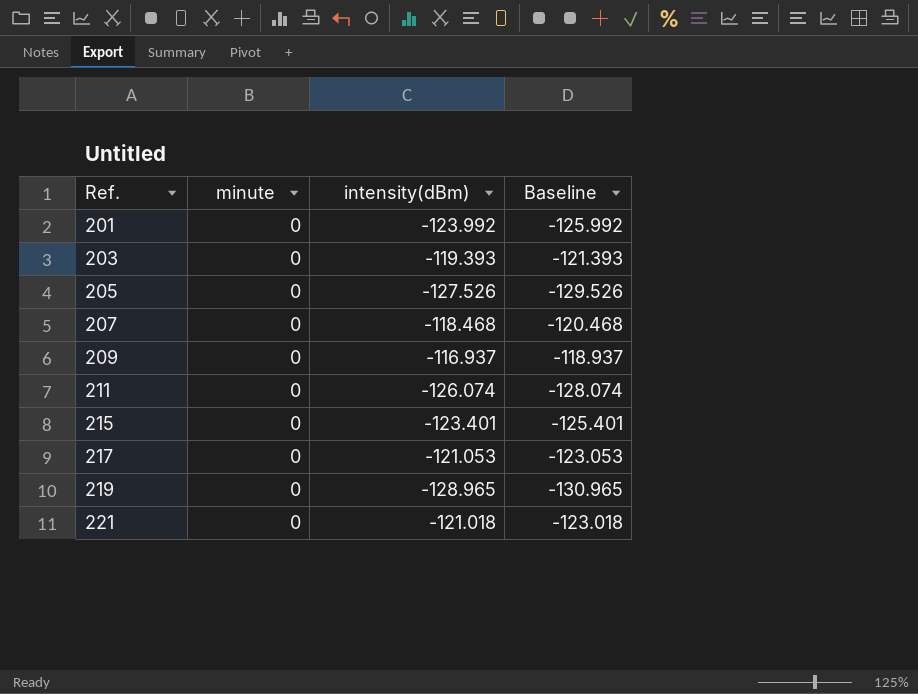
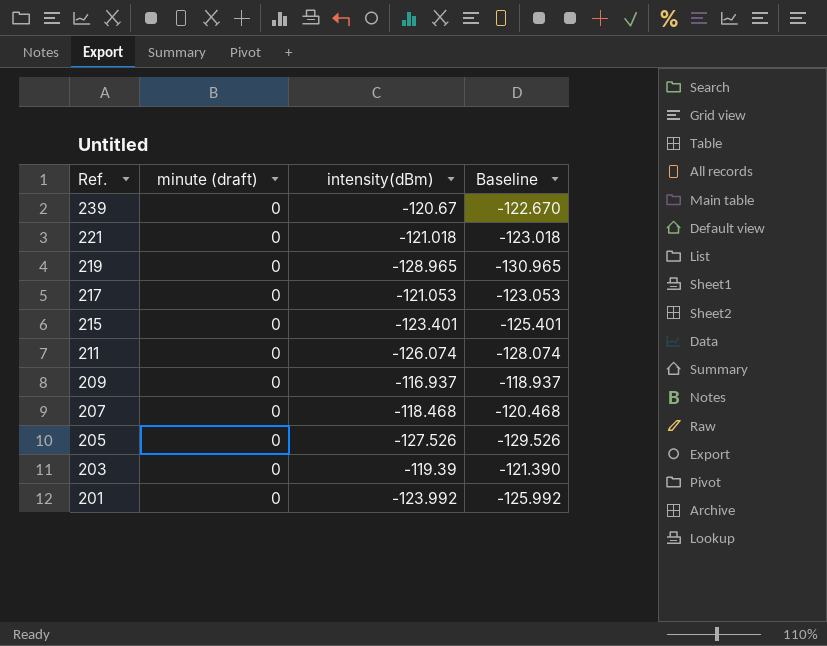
row order: Ref. ascending -> Ref. descending
column name: minute -> minute (draft)
row 239: none -> 0 | -120.67 | -122.670
203 | intensity(dBm): -119.393 -> -119.39
203 | Baseline: -121.393 -> -121.390

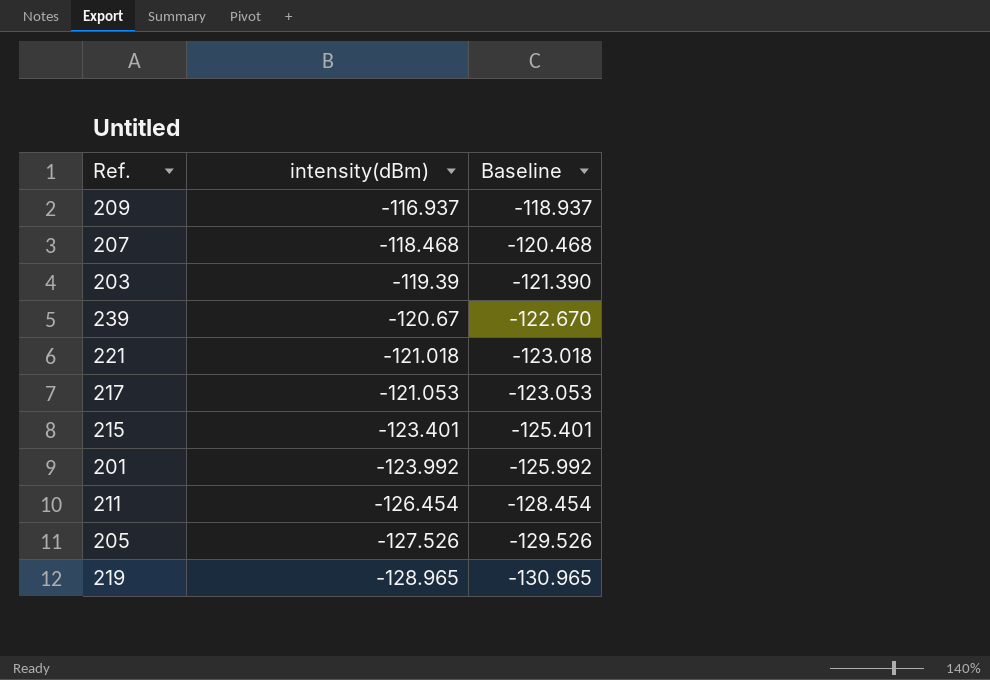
row order: Ref. descending -> intensity(dBm) descending
column minute (draft) | position: 2 -> none
211 | intensity(dBm): -126.074 -> -126.454
211 | Baseline: -128.074 -> -128.454

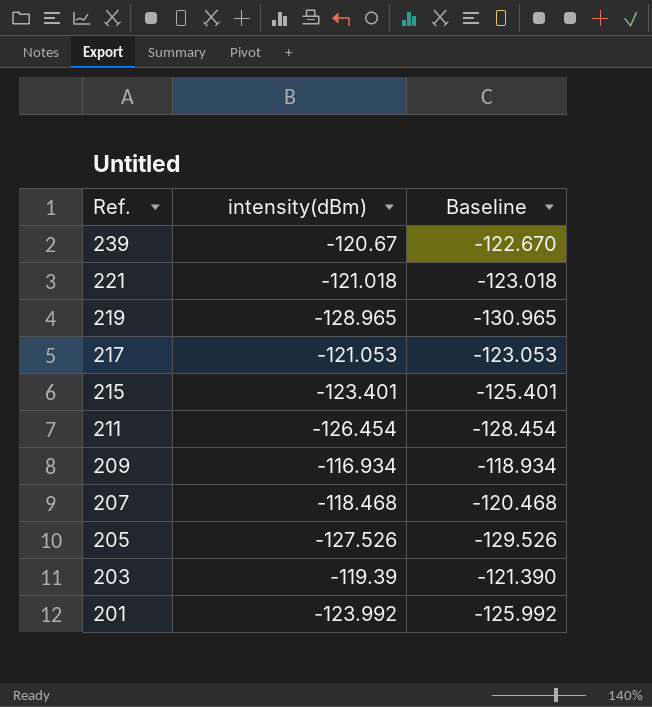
row order: intensity(dBm) descending -> Ref. descending
209 | intensity(dBm): -116.937 -> -116.934
209 | Baseline: -118.937 -> -118.934

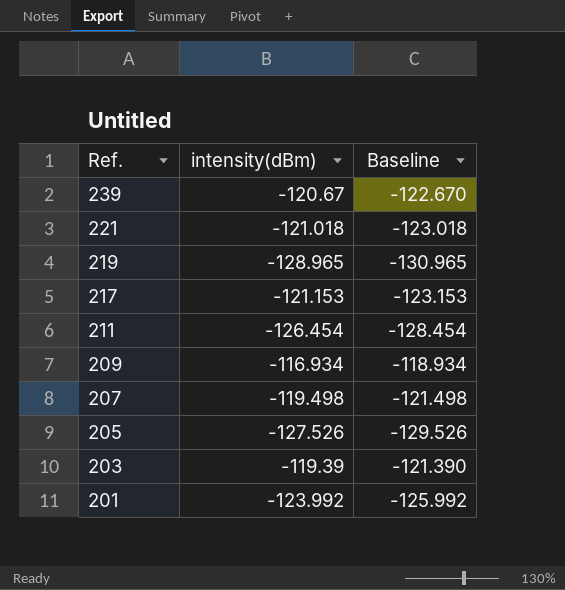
row 215: -123.401 | -125.401 -> none
217 | intensity(dBm): -121.053 -> -121.153
217 | Baseline: -123.053 -> -123.153
207 | intensity(dBm): -118.468 -> -119.498
207 | Baseline: -120.468 -> -121.498

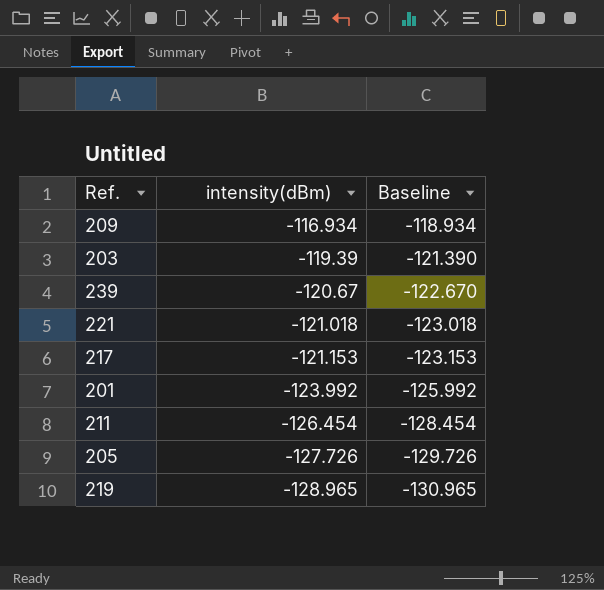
row order: Ref. descending -> intensity(dBm) descending
row 207: -119.498 | -121.498 -> none
205 | intensity(dBm): -127.526 -> -127.726
205 | Baseline: -129.526 -> -129.726

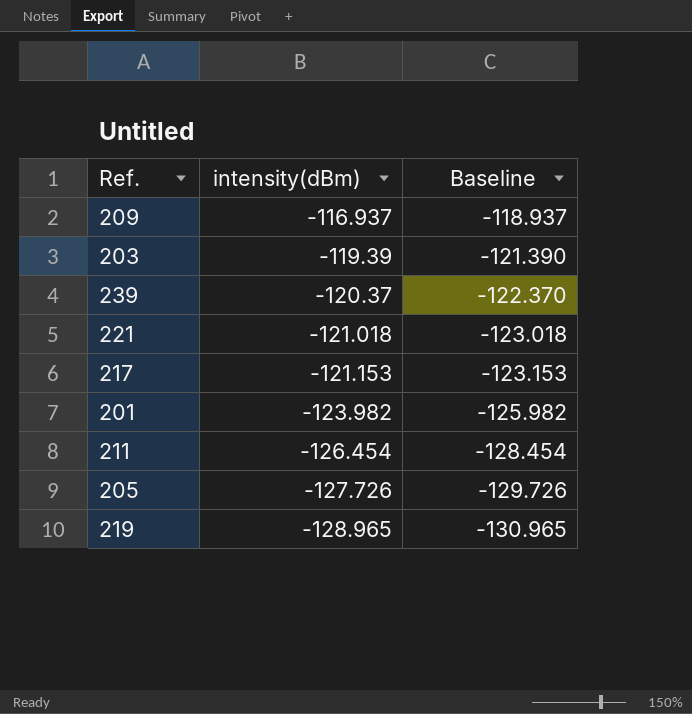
209 | intensity(dBm): -116.934 -> -116.937
209 | Baseline: -118.934 -> -118.937
239 | intensity(dBm): -120.67 -> -120.37
239 | Baseline: -122.670 -> -122.370
201 | intensity(dBm): -123.992 -> -123.982
201 | Baseline: -125.992 -> -125.982

